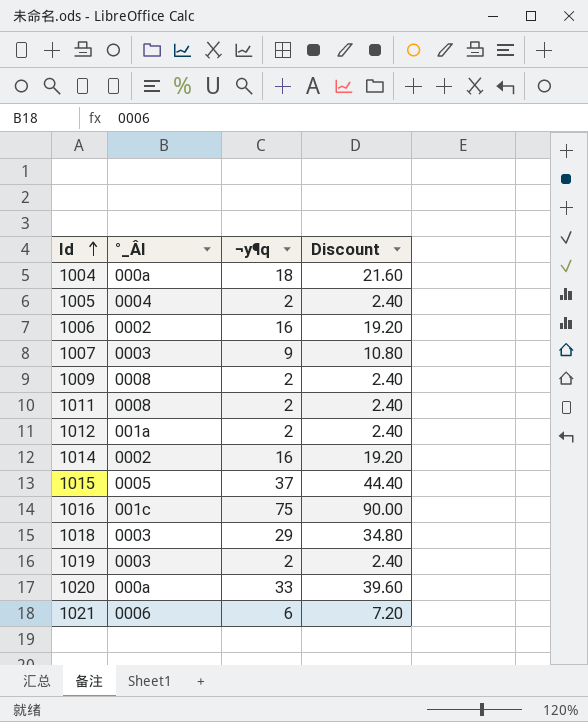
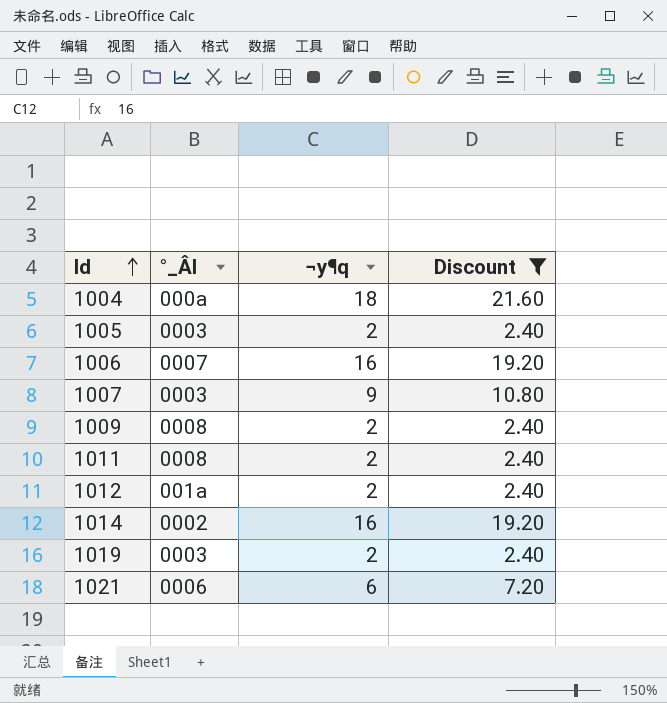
filter: none -> Discount <= 21.60
1005 | °_ÂI: 0004 -> 0003
1006 | °_ÂI: 0002 -> 0007

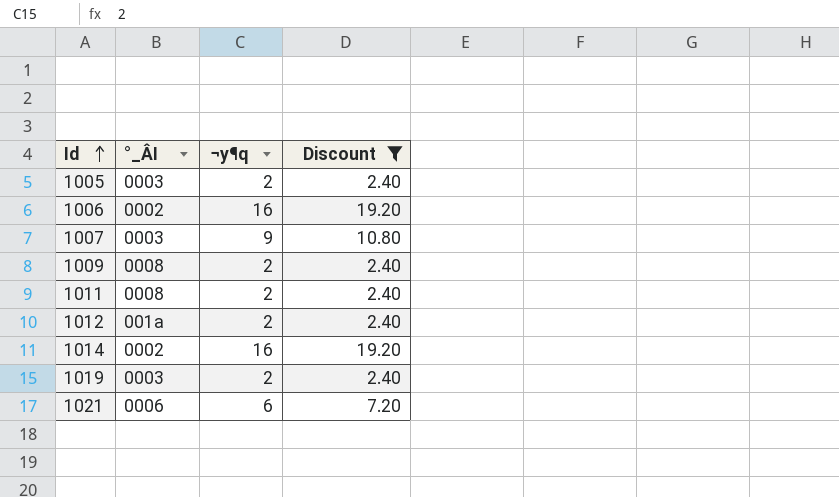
row 1004: 000a | 18 | 21.60 -> none
1006 | °_ÂI: 0007 -> 0002

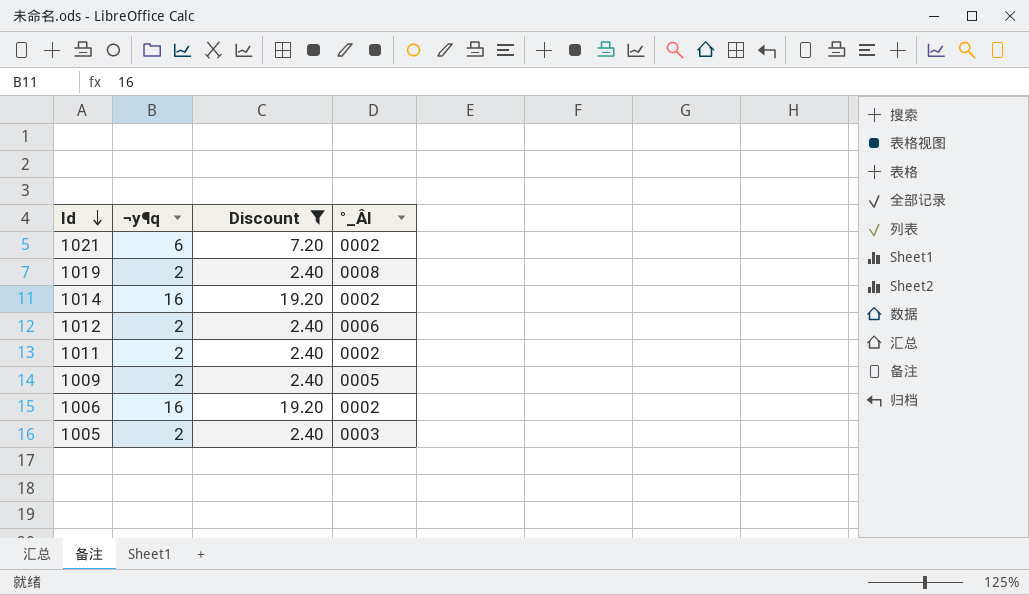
row order: Id ascending -> Id descending
column °_ÂI | position: 2 -> 4
row 1007: 0003 | 9 | 10.80 -> none
1021 | °_ÂI: 0006 -> 0002
1019 | °_ÂI: 0003 -> 0008
1012 | °_ÂI: 001a -> 0006
1011 | °_ÂI: 0008 -> 0002
1009 | °_ÂI: 0008 -> 0005

